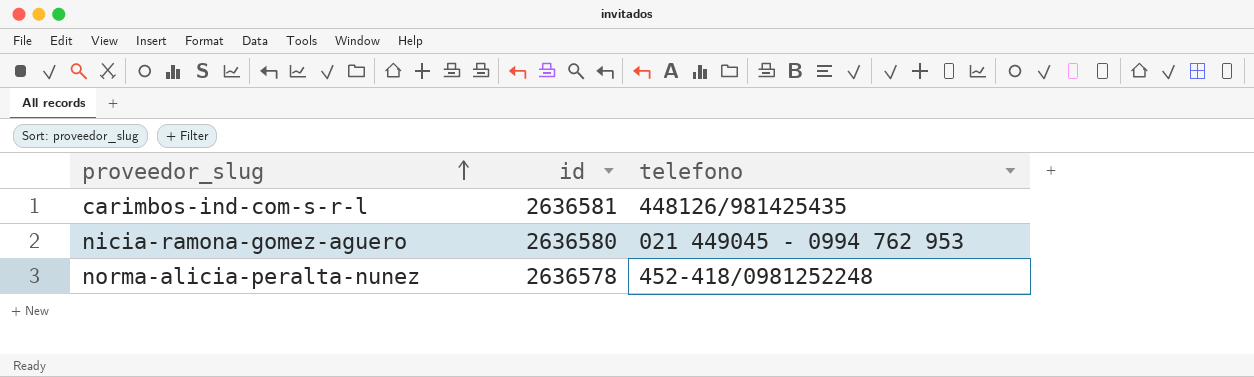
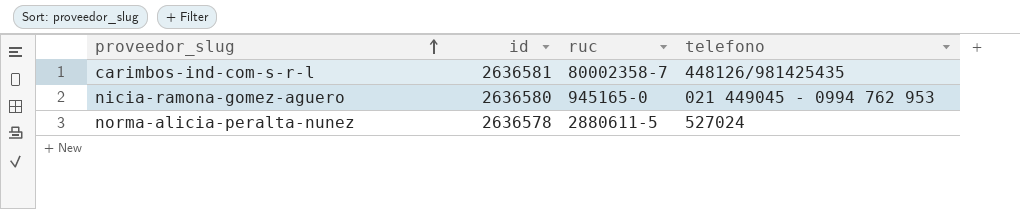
column ruc | position: none -> 3
norma-alicia-peralta-nunez | telefono: 452-418/0981252248 -> 527024

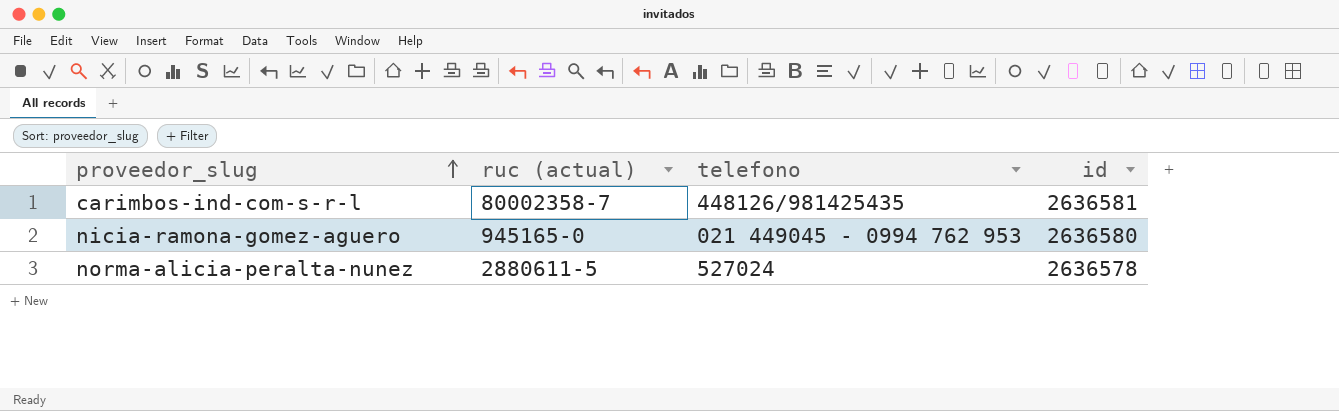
column name: ruc -> ruc (actual)
column id | position: 2 -> 4

